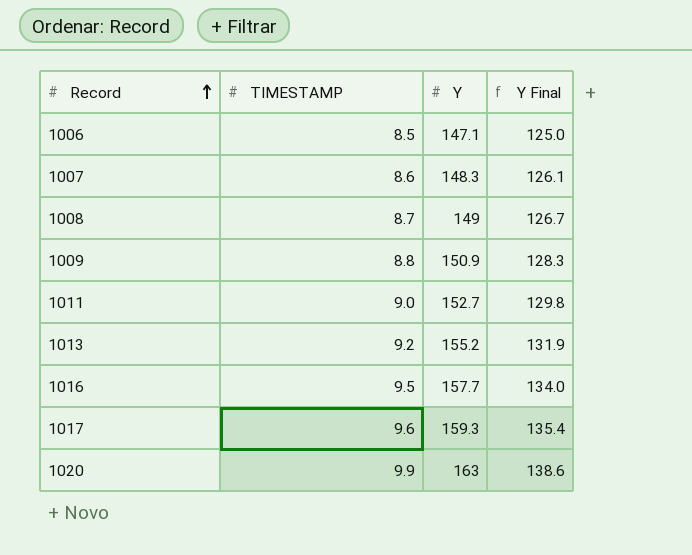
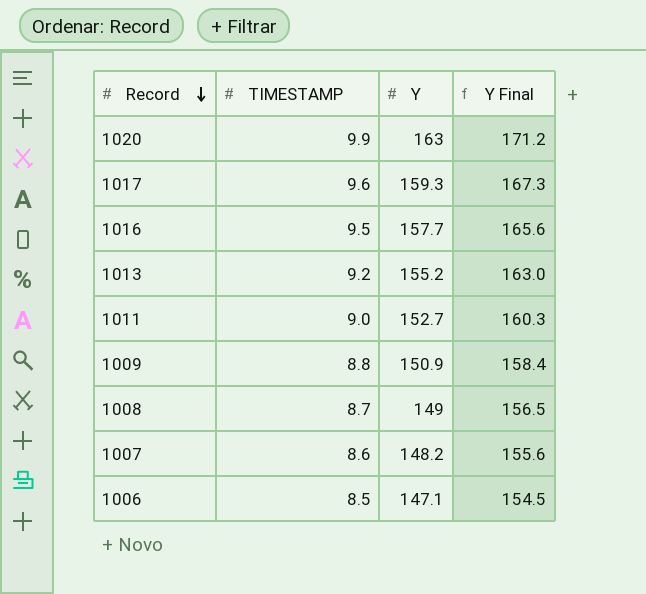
row order: Record ascending -> Record descending
column Y Final | formula: [Y] * 0.85 -> [Y] * 1.05
1007 | Y: 148.3 -> 148.2

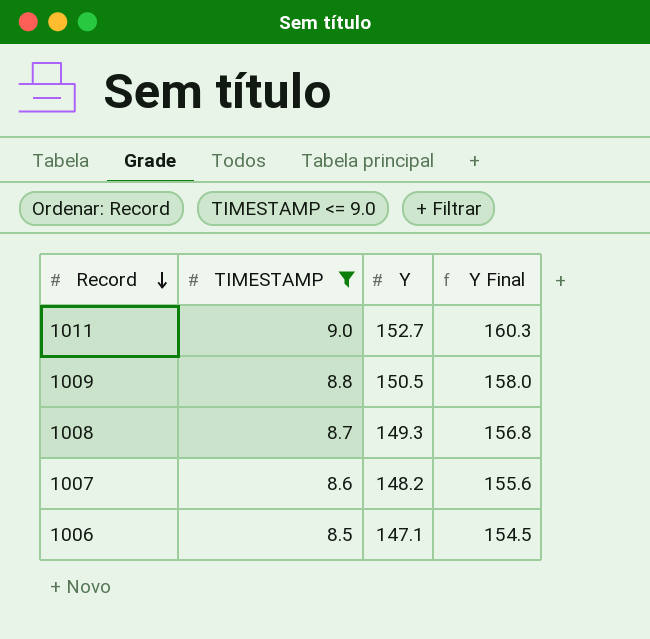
filter: none -> TIMESTAMP <= 9.0
1009 | Y: 150.9 -> 150.5
1009 | Y Final: 158.4 -> 158.0
1008 | Y: 149 -> 149.3
1008 | Y Final: 156.5 -> 156.8

